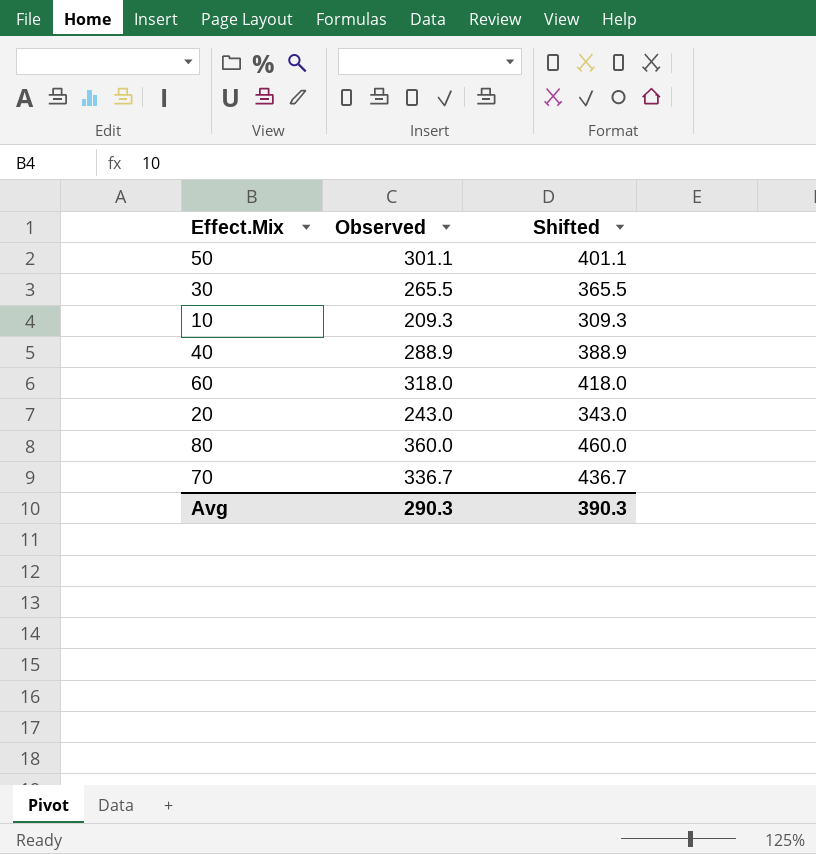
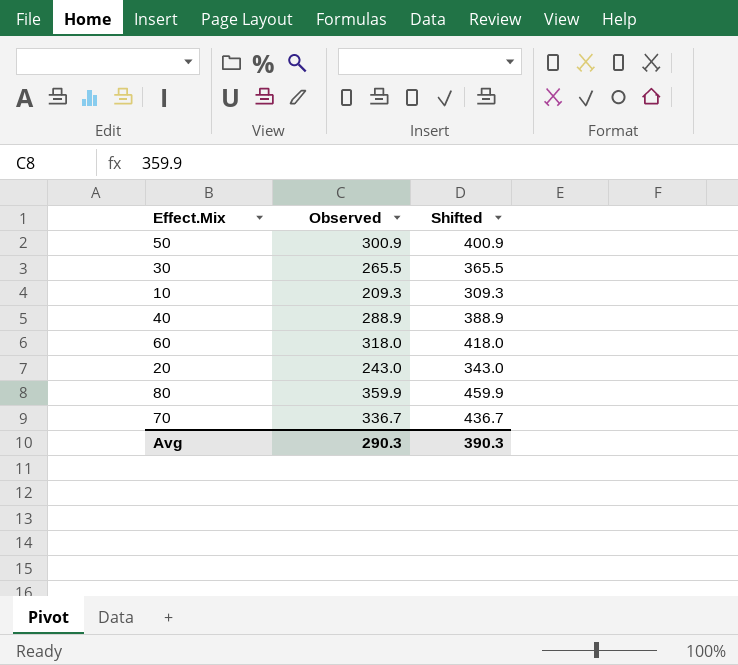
50 | Observed: 301.1 -> 300.9
50 | Shifted: 401.1 -> 400.9
80 | Observed: 360.0 -> 359.9
80 | Shifted: 460.0 -> 459.9

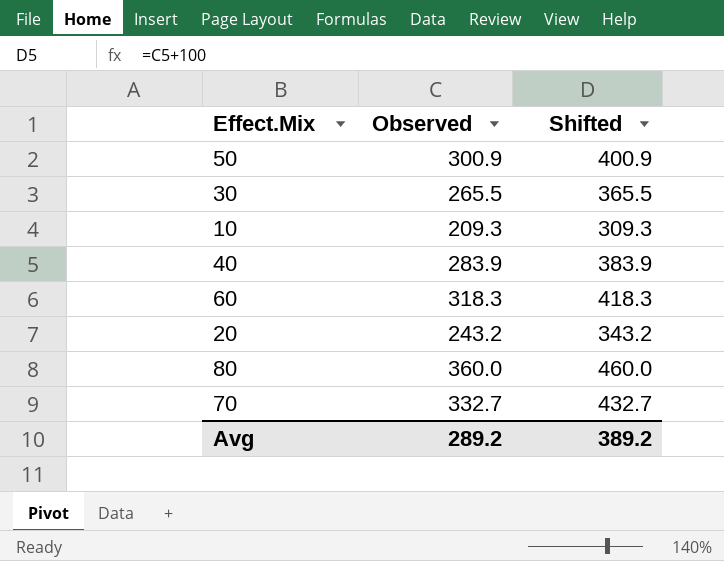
40 | Observed: 288.9 -> 283.9
40 | Shifted: 388.9 -> 383.9
60 | Observed: 318.0 -> 318.3
60 | Shifted: 418.0 -> 418.3
20 | Observed: 243.0 -> 243.2
20 | Shifted: 343.0 -> 343.2
80 | Observed: 359.9 -> 360.0
80 | Shifted: 459.9 -> 460.0
70 | Observed: 336.7 -> 332.7
70 | Shifted: 436.7 -> 432.7
Avg | Observed: 290.3 -> 289.2
Avg | Shifted: 390.3 -> 389.2

